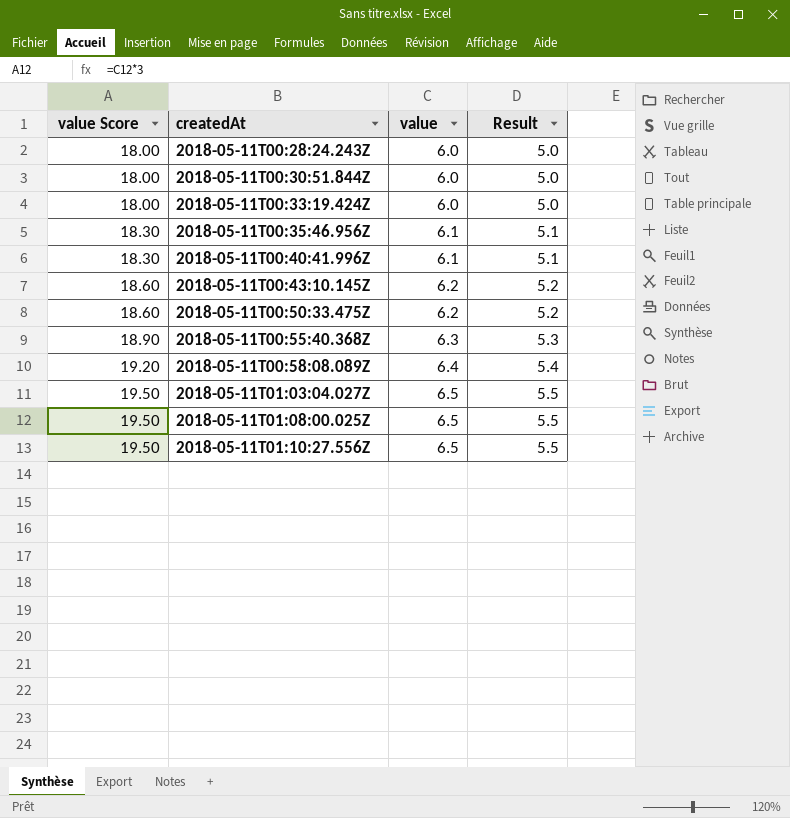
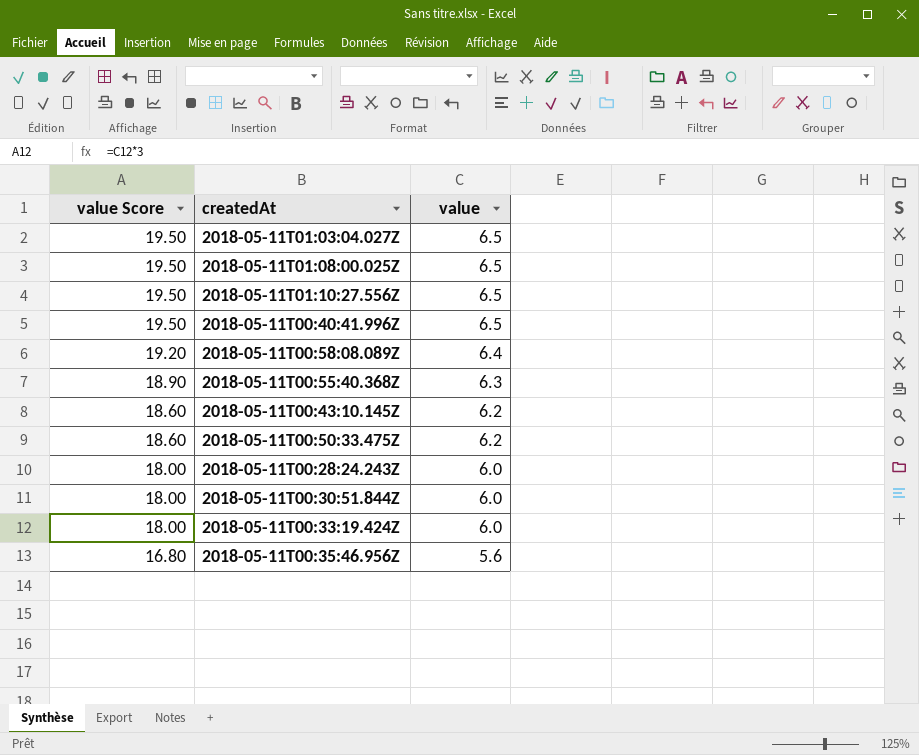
row order: value Score ascending -> value Score descending
column Result | formula: [value] - 1 -> none
2018-05-11T00:40:41.996Z | value Score: 18.30 -> 19.50
2018-05-11T00:40:41.996Z | value: 6.1 -> 6.5
2018-05-11T00:35:46.956Z | value Score: 18.30 -> 16.80
2018-05-11T00:35:46.956Z | value: 6.1 -> 5.6

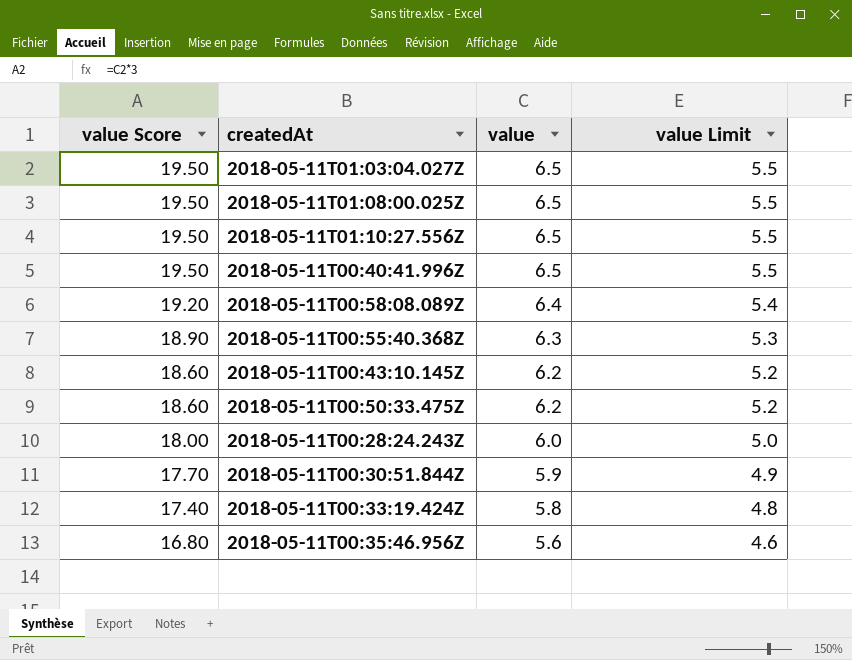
column value Limit | formula: none -> [value] - 1
2018-05-11T00:30:51.844Z | value Score: 18.00 -> 17.70
2018-05-11T00:30:51.844Z | value: 6.0 -> 5.9
2018-05-11T00:33:19.424Z | value Score: 18.00 -> 17.40
2018-05-11T00:33:19.424Z | value: 6.0 -> 5.8

